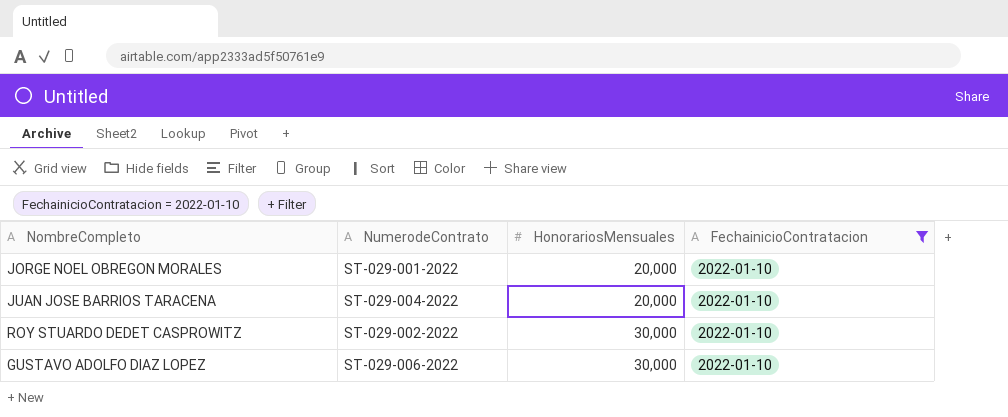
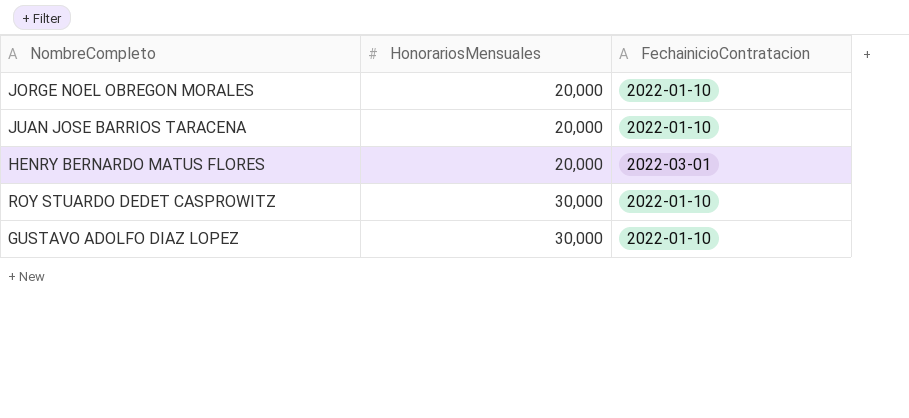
filter: FechainicioContratacion = 2022-01-10 -> none
column NumerodeContrato | position: 2 -> none

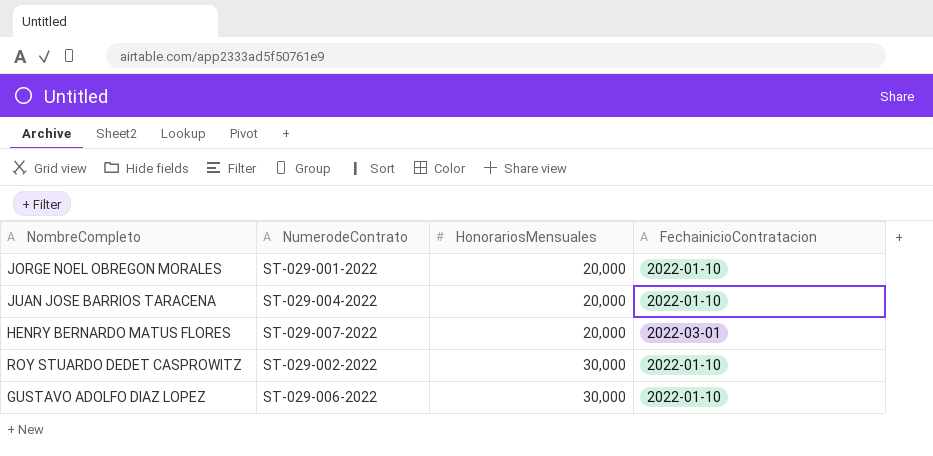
column NumerodeContrato | position: none -> 2

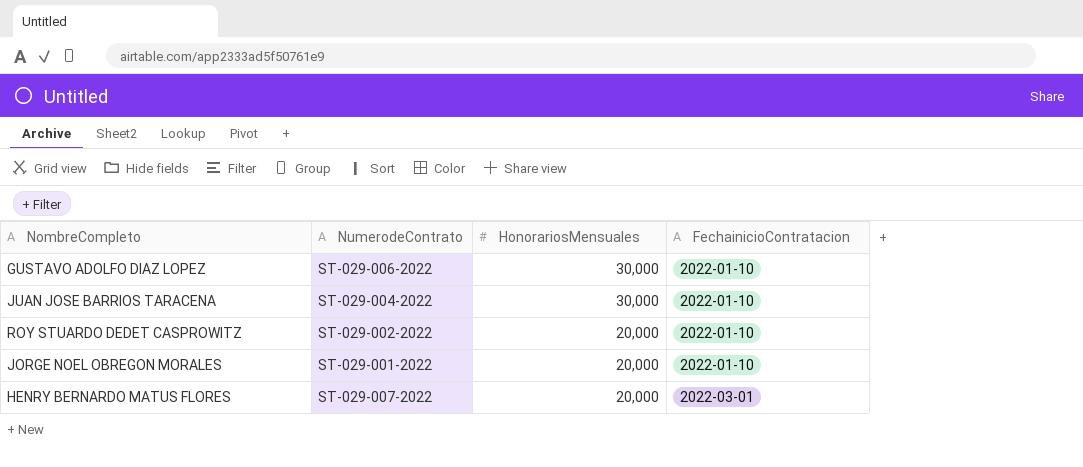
row order: HonorariosMensuales ascending -> HonorariosMensuales descending
JUAN JOSE BARRIOS TARACENA | HonorariosMensuales: 20,000 -> 30,000
ROY STUARDO DEDET CASPROWITZ | HonorariosMensuales: 30,000 -> 20,000

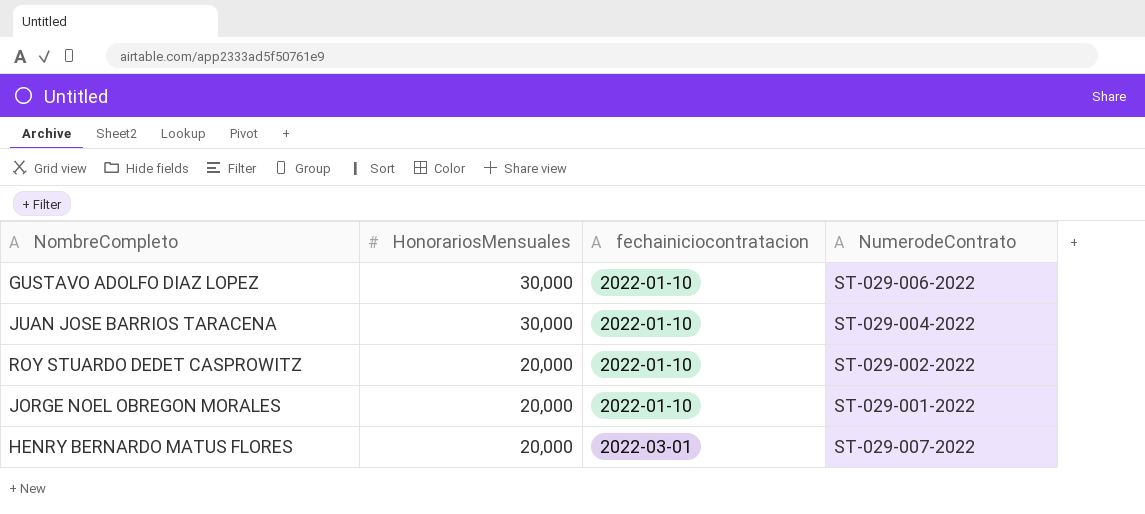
column name: FechainicioContratacion -> fechainiciocontratacion
column NumerodeContrato | position: 2 -> 4

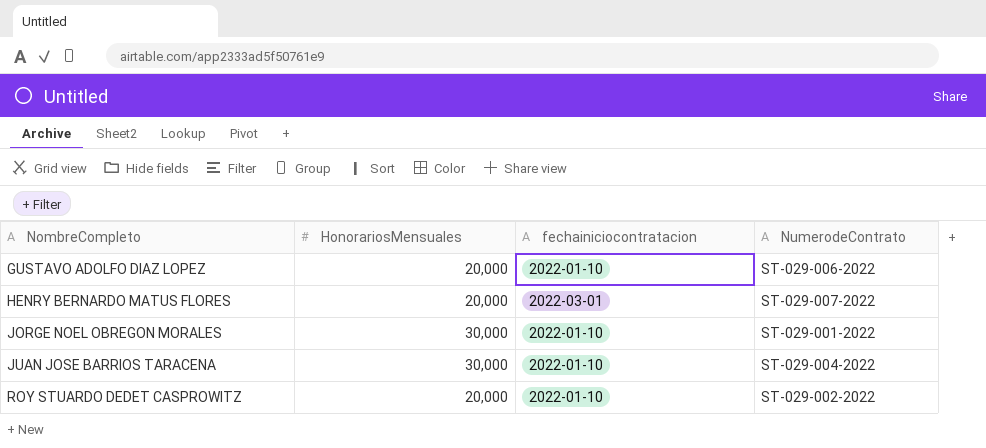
row order: HonorariosMensuales descending -> NombreCompleto ascending
GUSTAVO ADOLFO DIAZ LOPEZ | HonorariosMensuales: 30,000 -> 20,000
JORGE NOEL OBREGON MORALES | HonorariosMensuales: 20,000 -> 30,000

